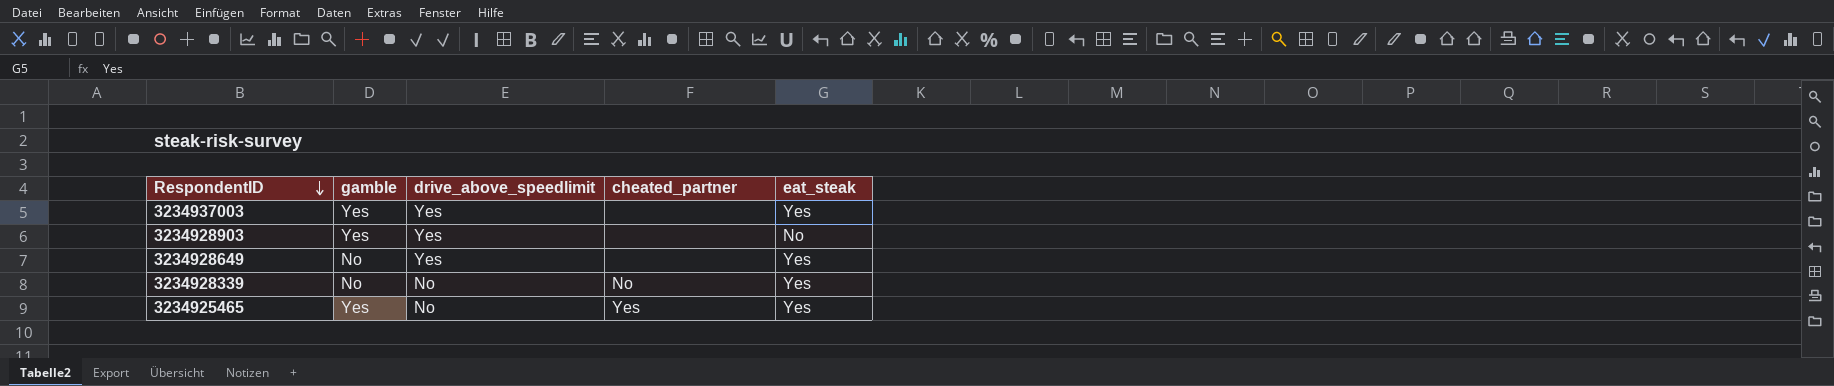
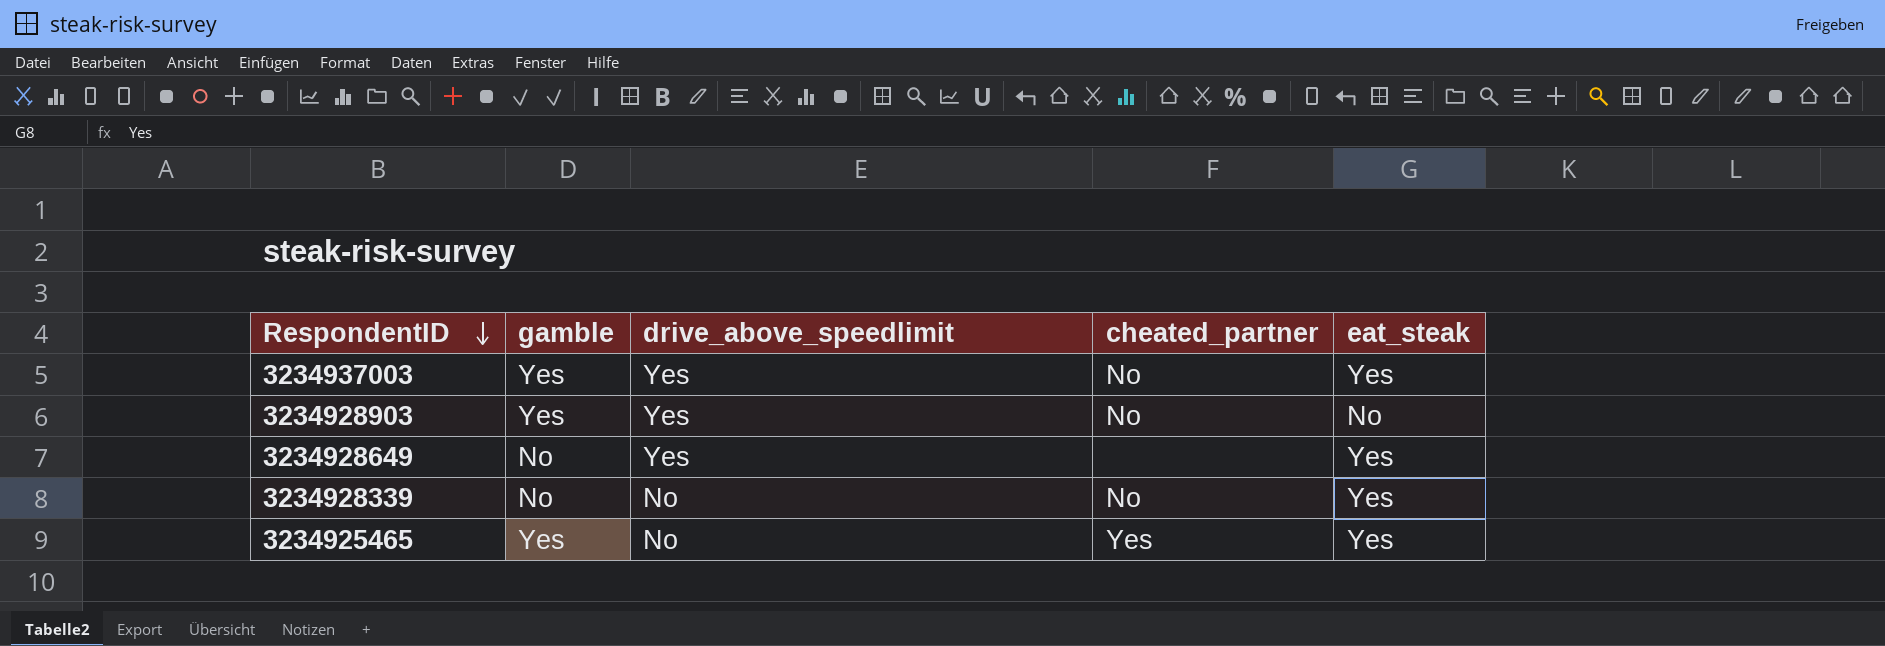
3234937003 | cheated_partner: none -> No
3234928903 | cheated_partner: none -> No

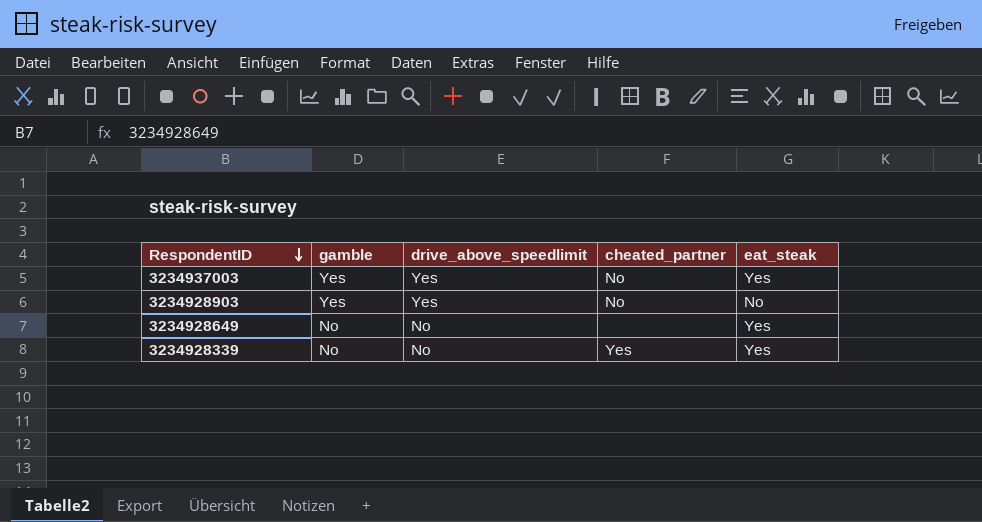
row 3234925465: Yes | No | Yes | Yes -> none
3234928649 | drive_above_speedlimit: Yes -> No
3234928339 | cheated_partner: No -> Yes

